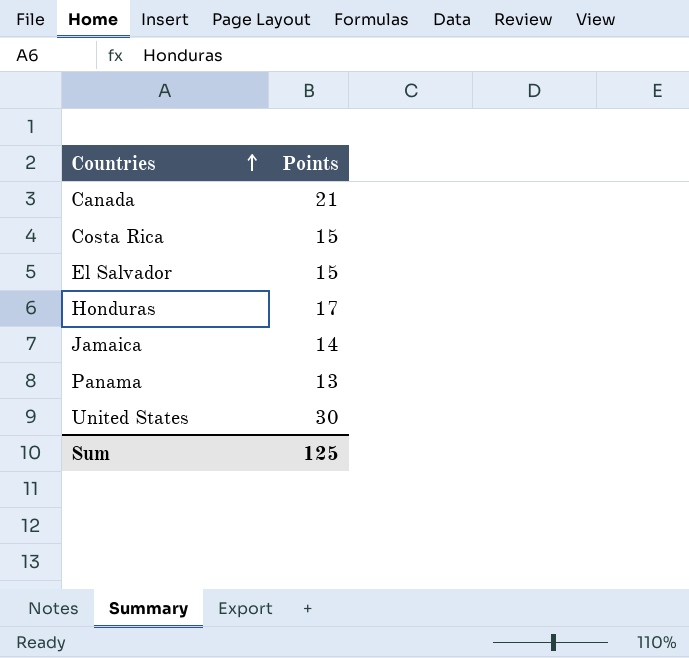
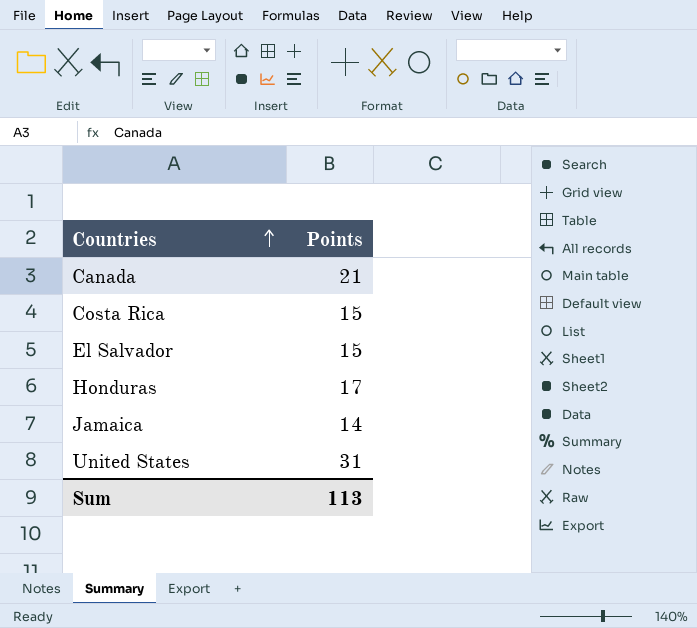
row Panama: 13 -> none
United States | Points: 30 -> 31
Sum | Points: 125 -> 113

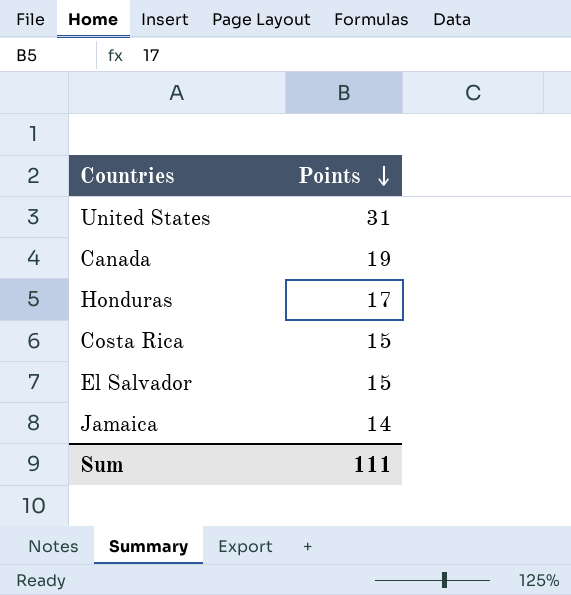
row order: Countries ascending -> Points descending
Canada | Points: 21 -> 19
Sum | Points: 113 -> 111

